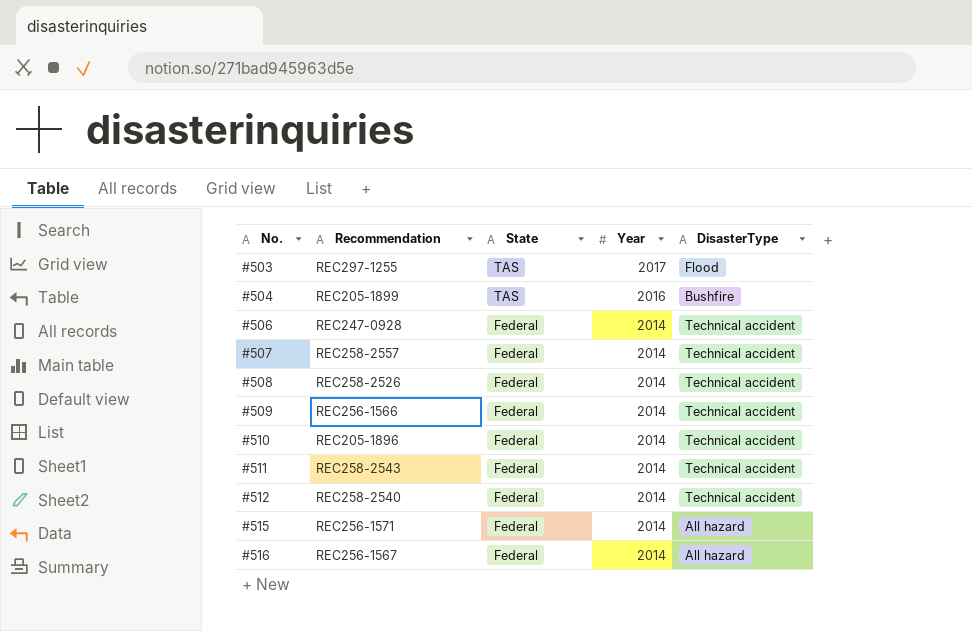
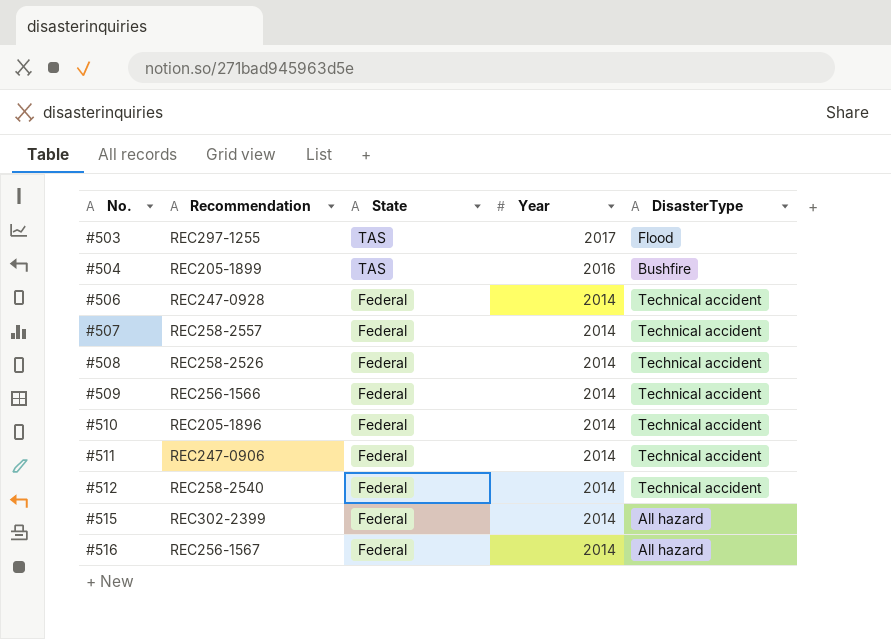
#511 | Recommendation: REC258-2543 -> REC247-0906
#515 | Recommendation: REC256-1571 -> REC302-2399

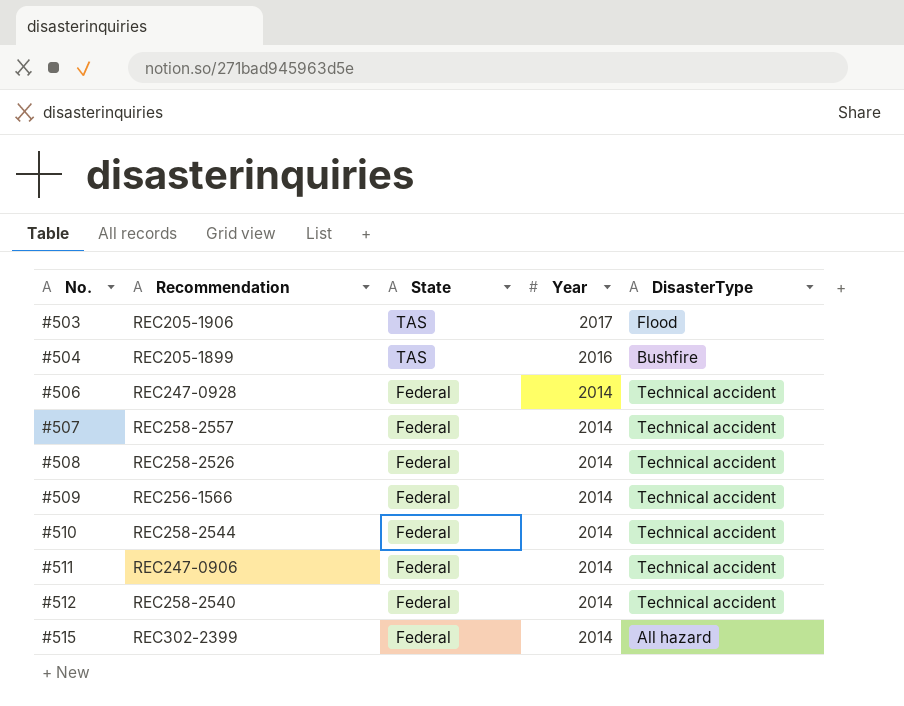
row #516: REC256-1567 | Federal | 2014 | All hazard -> none
#503 | Recommendation: REC297-1255 -> REC205-1906
#510 | Recommendation: REC205-1896 -> REC258-2544

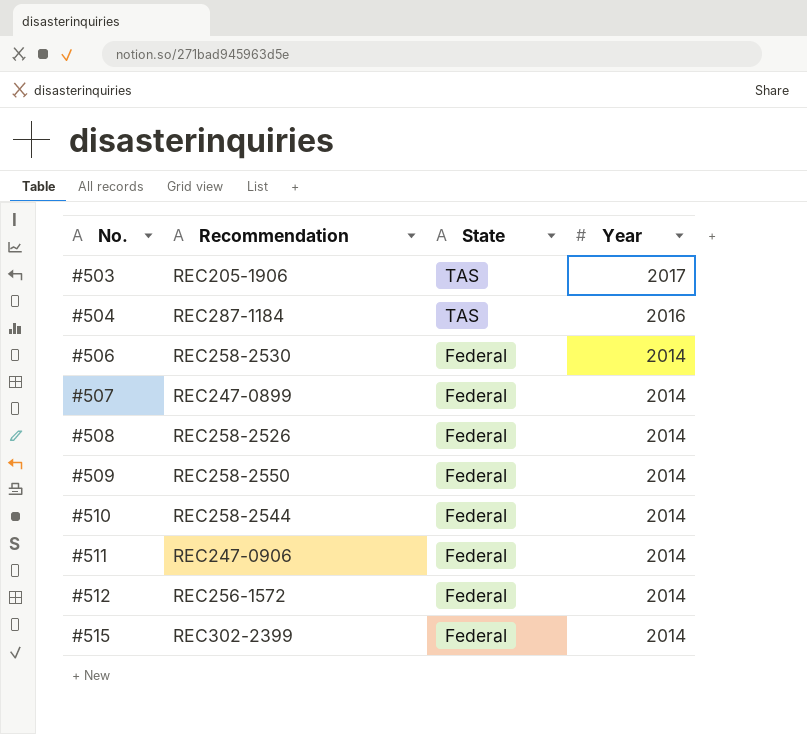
column DisasterType | position: 5 -> none
#504 | Recommendation: REC205-1899 -> REC287-1184
#506 | Recommendation: REC247-0928 -> REC258-2530
#507 | Recommendation: REC258-2557 -> REC247-0899
#509 | Recommendation: REC256-1566 -> REC258-2550
#512 | Recommendation: REC258-2540 -> REC256-1572

